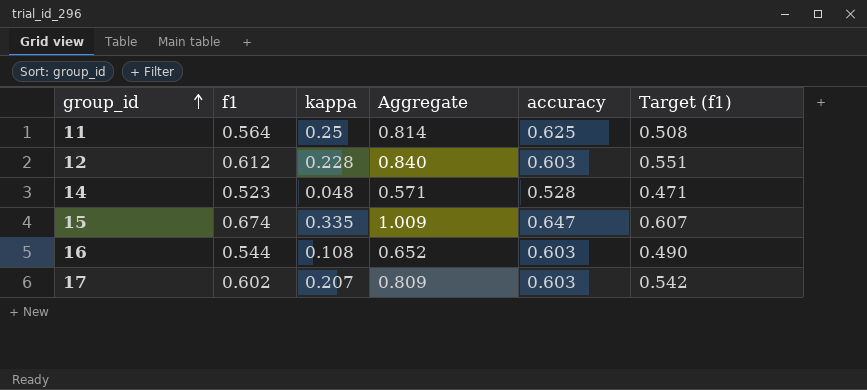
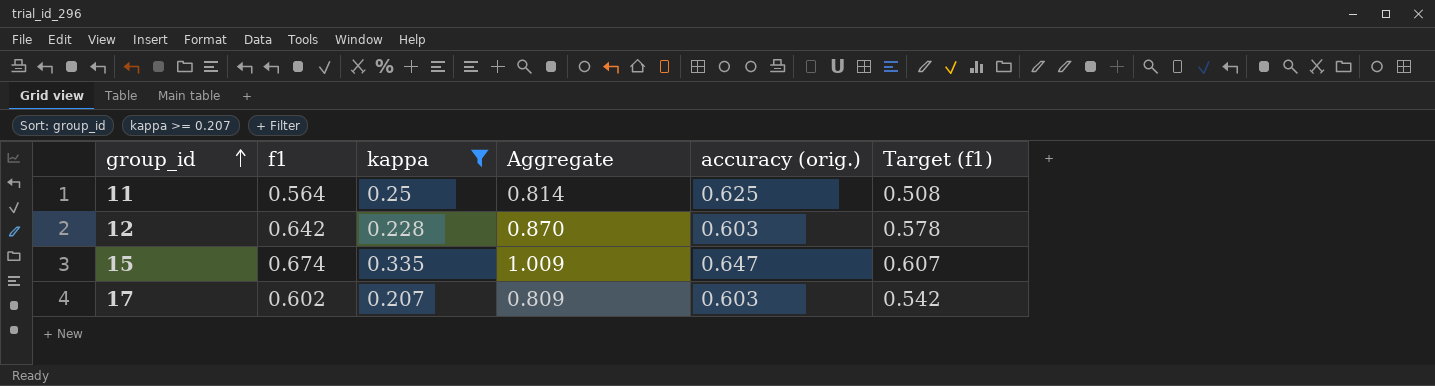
filter: none -> kappa >= 0.207
column name: accuracy -> accuracy (orig.)
12 | f1: 0.612 -> 0.642
12 | Aggregate: 0.840 -> 0.870
12 | Target (f1): 0.551 -> 0.578

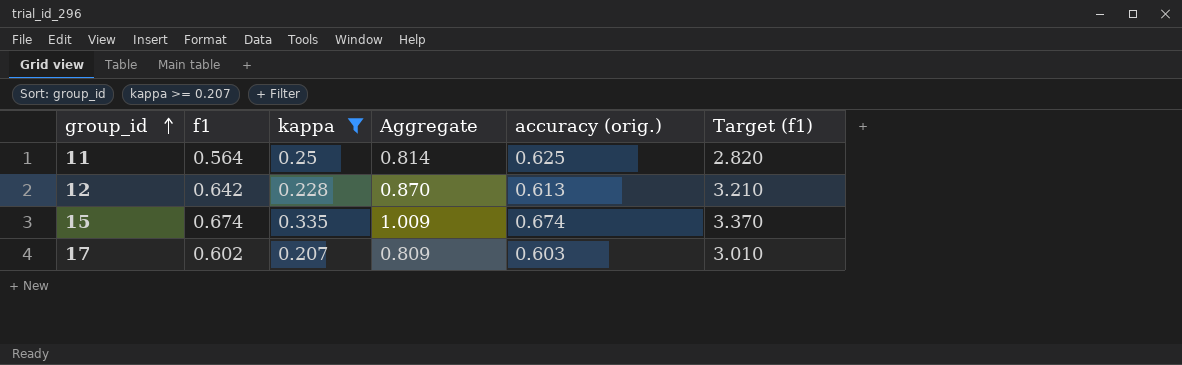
column Target (f1) | formula: [f1] * 0.9 -> [f1] * 5
12 | accuracy (orig.): 0.603 -> 0.613
15 | accuracy (orig.): 0.647 -> 0.674

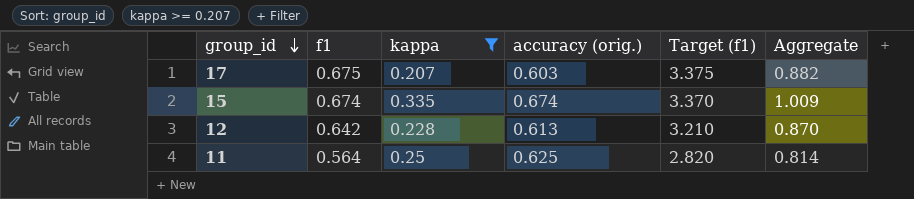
row order: group_id ascending -> group_id descending
column Aggregate | position: 4 -> 6
17 | f1: 0.602 -> 0.675
17 | Target (f1): 3.010 -> 3.375
17 | Aggregate: 0.809 -> 0.882

